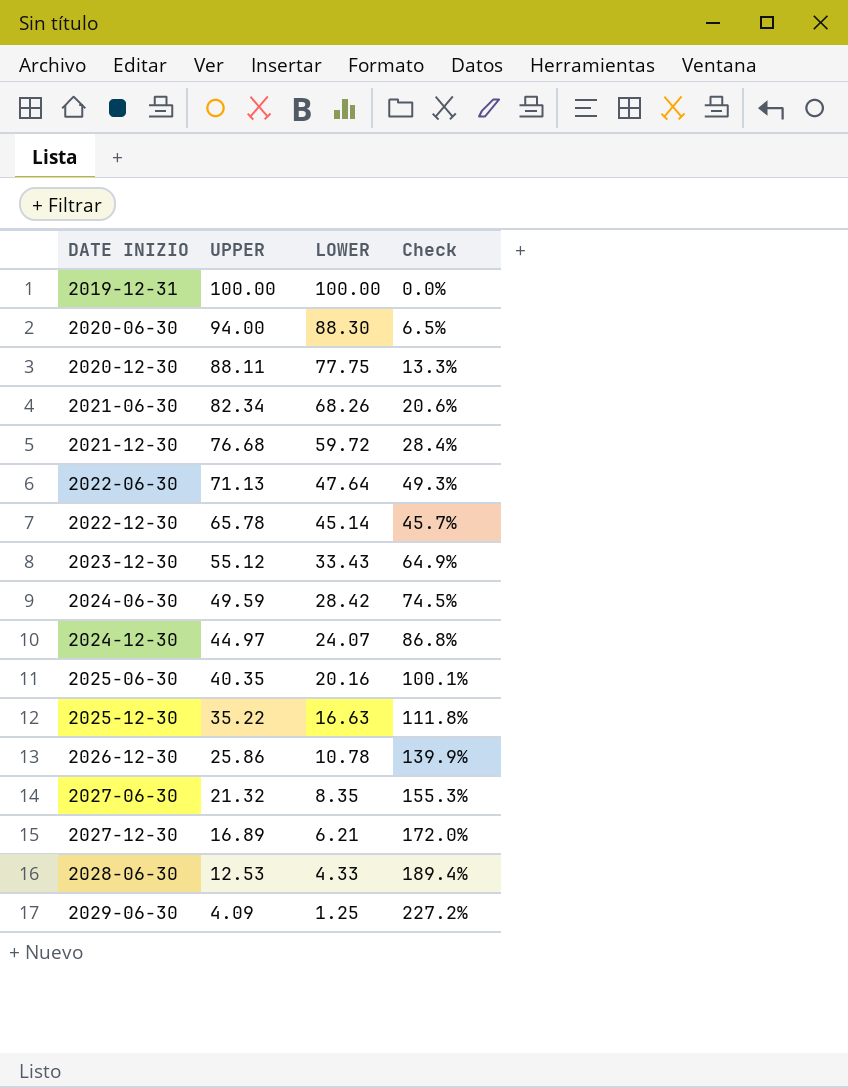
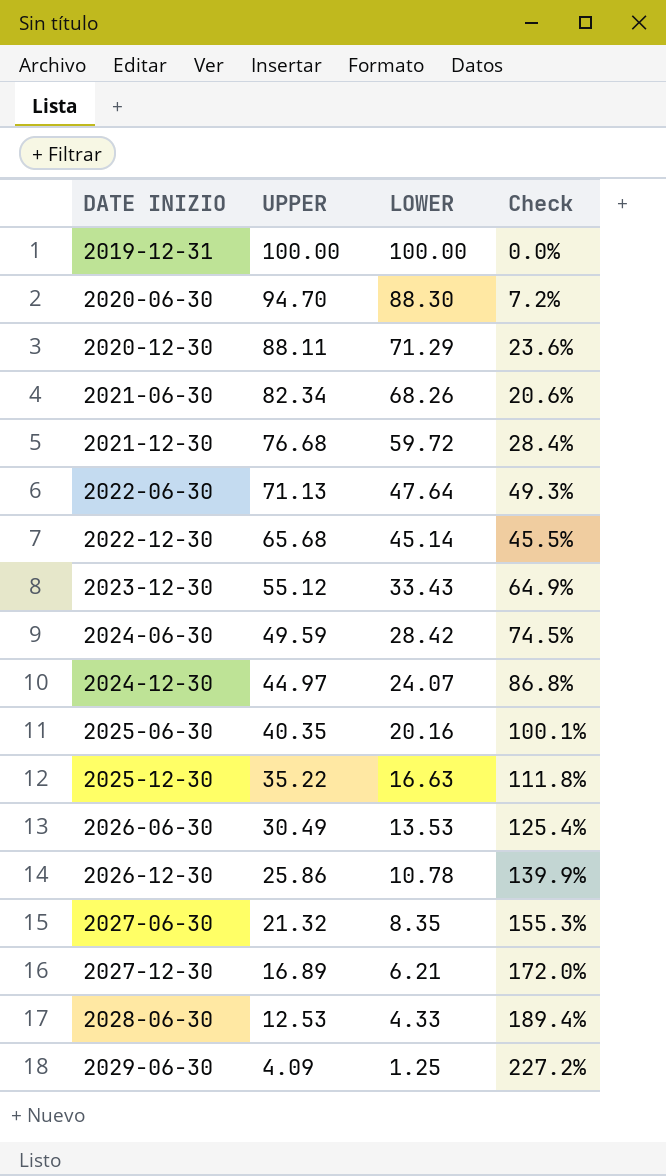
2020-06-30 | UPPER: 94.00 -> 94.70
2020-06-30 | Check: 6.5% -> 7.2%
2020-12-30 | LOWER: 77.75 -> 71.29
2020-12-30 | Check: 13.3% -> 23.6%
2022-12-30 | UPPER: 65.78 -> 65.68
2022-12-30 | Check: 45.7% -> 45.5%
row 2026-06-30: none -> 30.49 | 13.53 | 125.4%

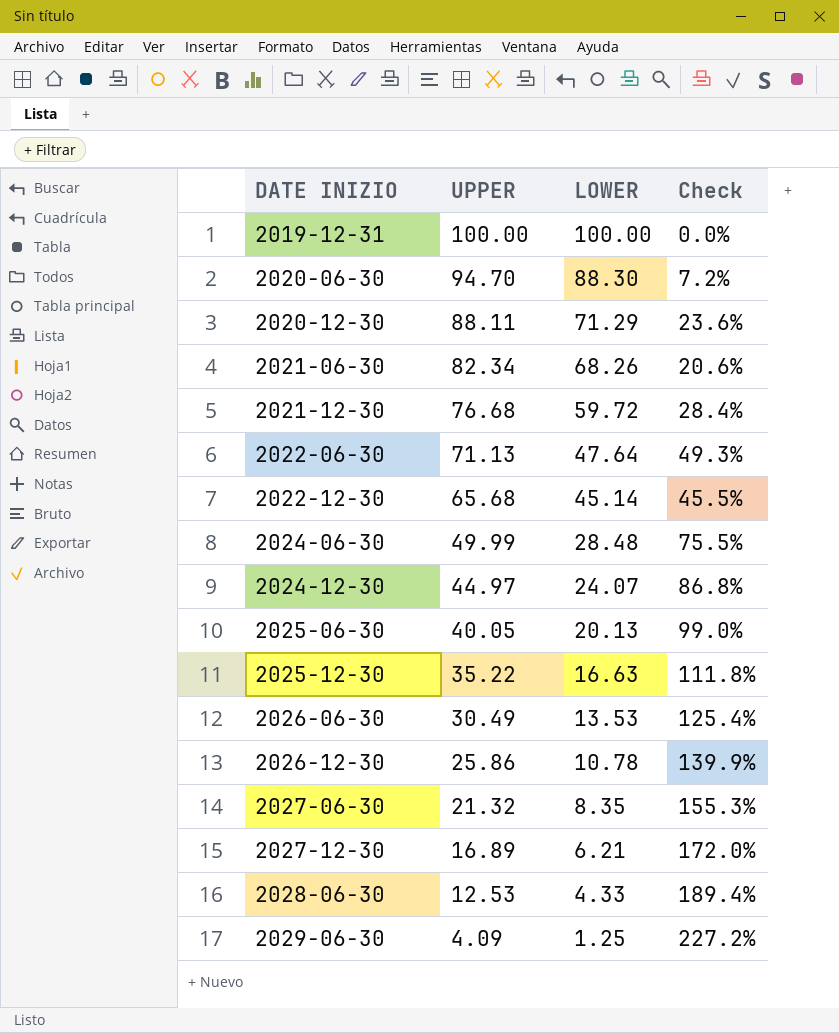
row 2023-12-30: 55.12 | 33.43 | 64.9% -> none
2024-06-30 | UPPER: 49.59 -> 49.99
2024-06-30 | LOWER: 28.42 -> 28.48
2024-06-30 | Check: 74.5% -> 75.5%
2025-06-30 | UPPER: 40.35 -> 40.05
2025-06-30 | LOWER: 20.16 -> 20.13
2025-06-30 | Check: 100.1% -> 99.0%

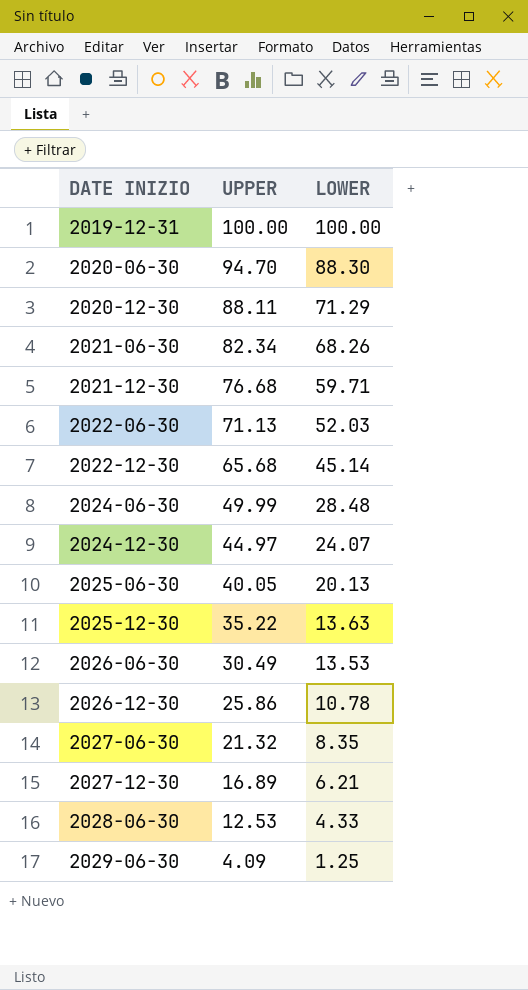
column Check | formula: ([UPPER] - [LOWER]) / [LOWER] -> none
2021-12-30 | LOWER: 59.72 -> 59.71
2022-06-30 | LOWER: 47.64 -> 52.03
2025-12-30 | LOWER: 16.63 -> 13.63

